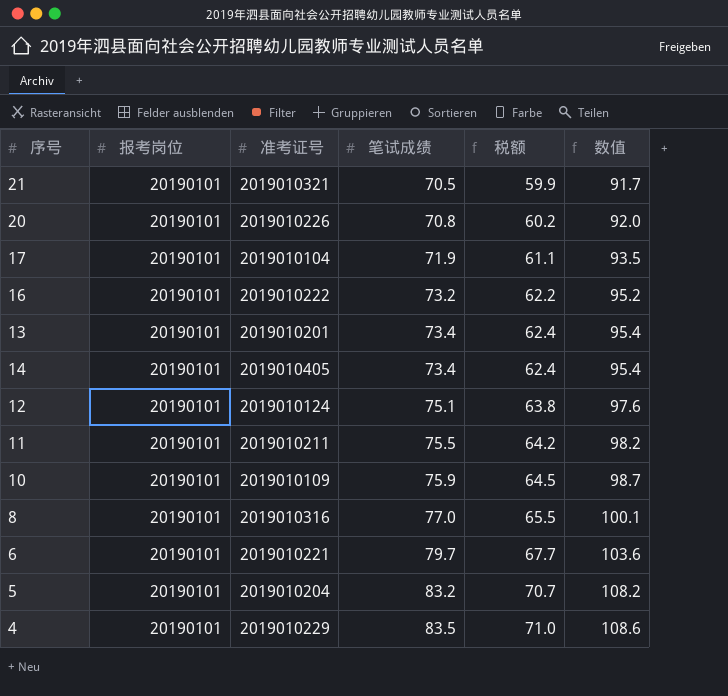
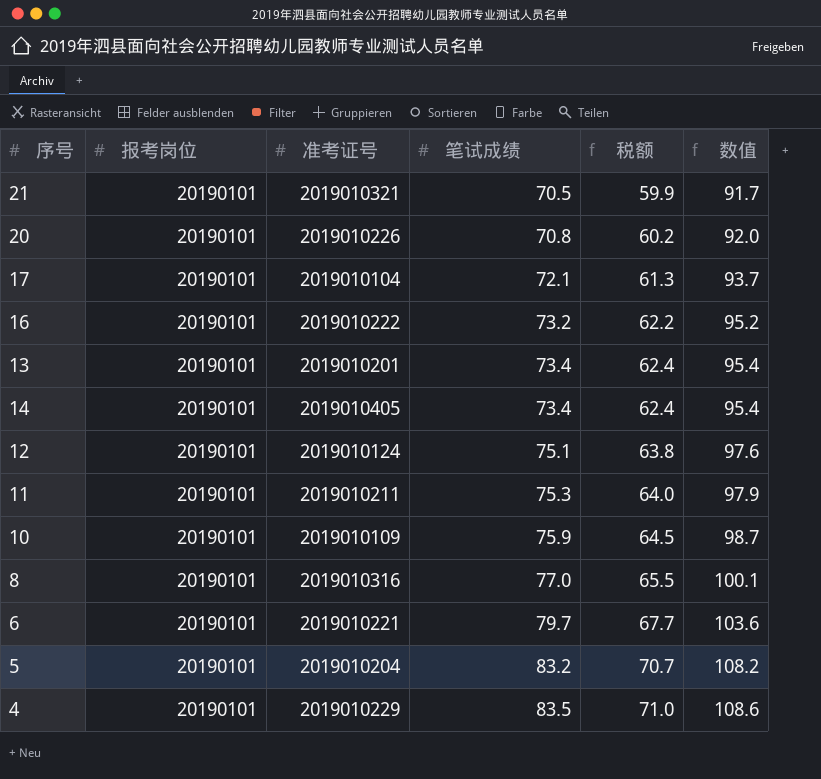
17 | 笔试成绩: 71.9 -> 72.1
17 | 税额: 61.1 -> 61.3
17 | 数值: 93.5 -> 93.7
11 | 笔试成绩: 75.5 -> 75.3
11 | 税额: 64.2 -> 64.0
11 | 数值: 98.2 -> 97.9

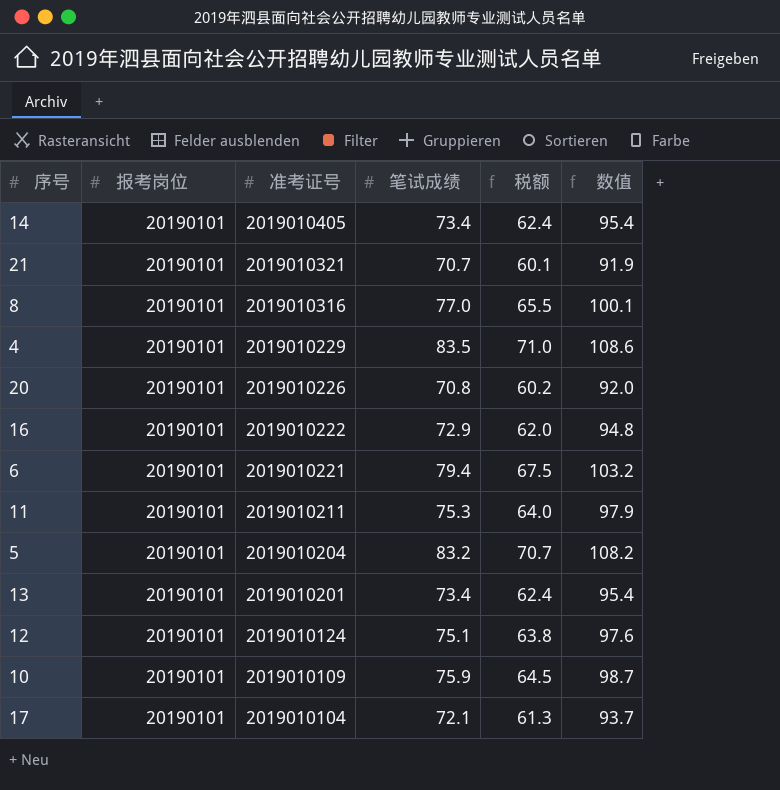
row order: 笔试成绩 ascending -> 准考证号 descending
21 | 笔试成绩: 70.5 -> 70.7
21 | 税额: 59.9 -> 60.1
21 | 数值: 91.7 -> 91.9
16 | 笔试成绩: 73.2 -> 72.9
16 | 税额: 62.2 -> 62.0
16 | 数值: 95.2 -> 94.8
6 | 笔试成绩: 79.7 -> 79.4
6 | 税额: 67.7 -> 67.5
6 | 数值: 103.6 -> 103.2

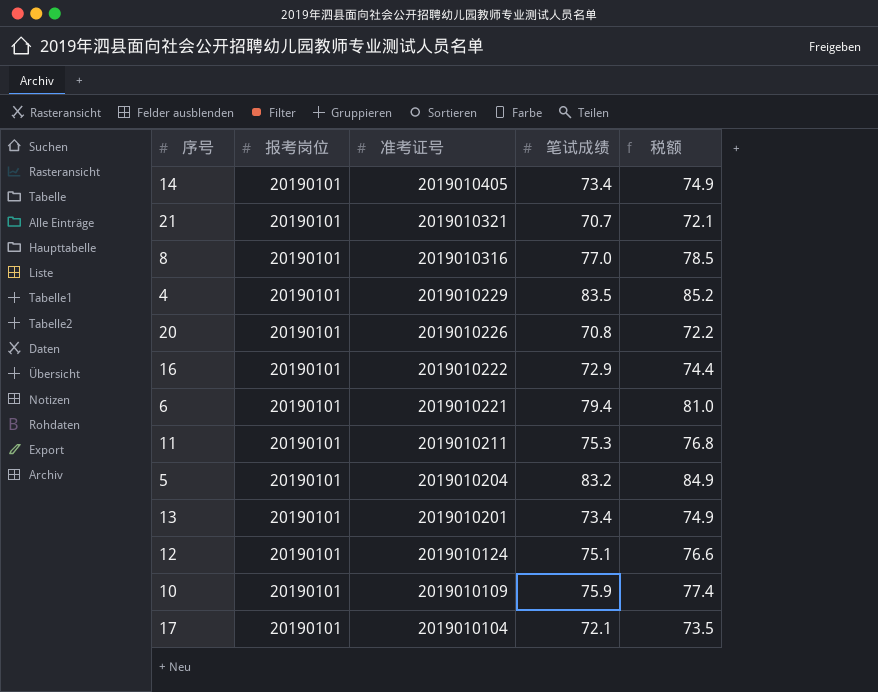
column 数值 | formula: [笔试成绩] * 1.3 -> none
column 税额 | formula: [笔试成绩] * 0.85 -> [笔试成绩] * 1.02

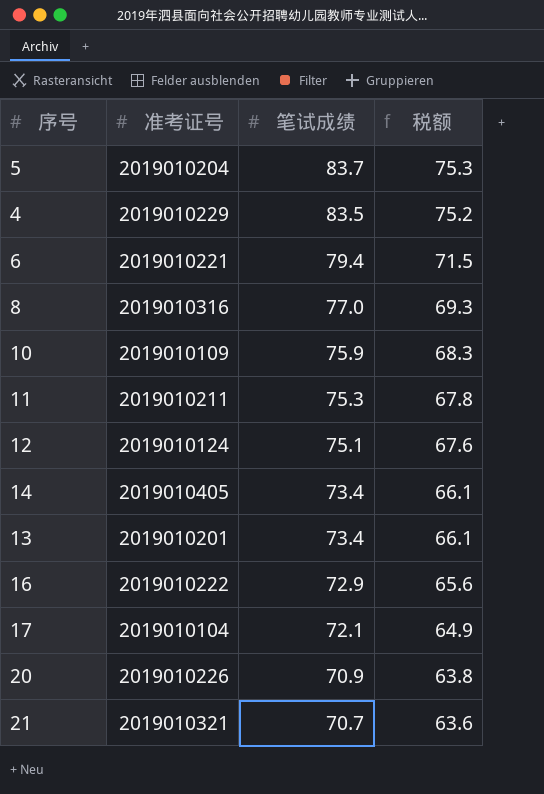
row order: 准考证号 descending -> 笔试成绩 descending
column 报考岗位 | position: 2 -> none
column 税额 | formula: [笔试成绩] * 1.02 -> [笔试成绩] * 0.9
5 | 笔试成绩: 83.2 -> 83.7
20 | 笔试成绩: 70.8 -> 70.9

